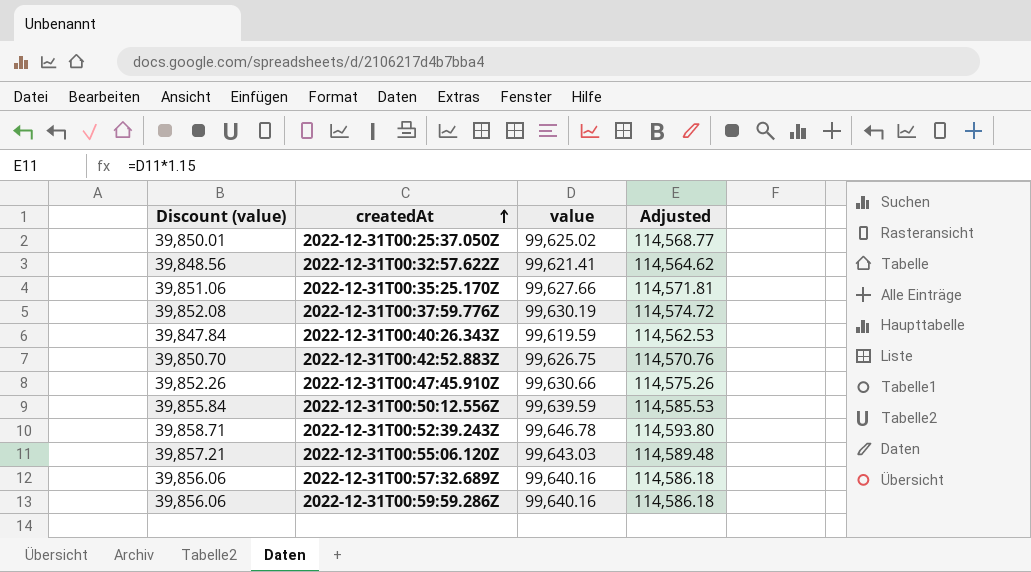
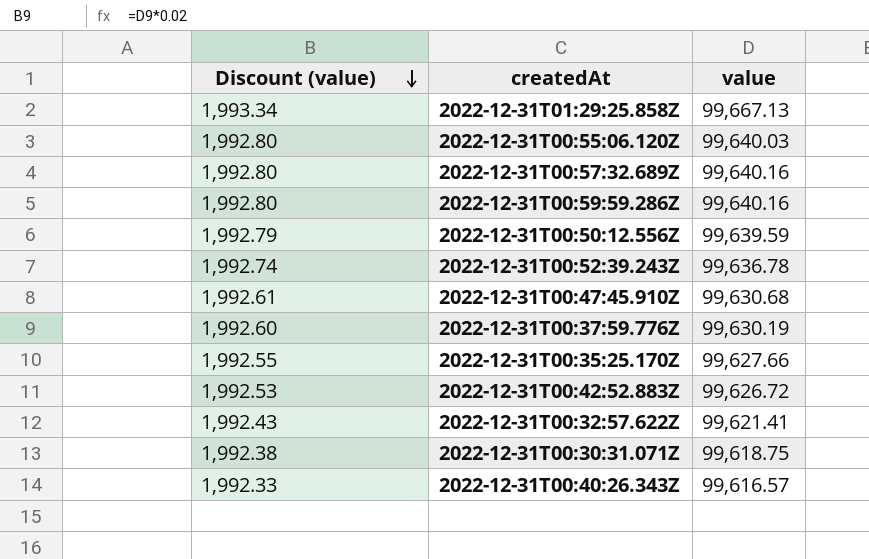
row order: createdAt ascending -> Discount (value) descending
column Adjusted | formula: [value] * 1.15 -> none
column Discount (value) | formula: [value] * 0.4 -> [value] * 0.02
row 2022-12-31T00:25:37.050Z: 39,850.01 | 99,625.02 | 114,568.77 -> none
row 2022-12-31T01:29:25.858Z: none -> 1,993.34 | 99,667.13
2022-12-31T00:55:06.120Z | value: 99,643.03 -> 99,640.03
2022-12-31T00:52:39.243Z | value: 99,646.78 -> 99,636.78
2022-12-31T00:47:45.910Z | value: 99,630.66 -> 99,630.68
2022-12-31T00:42:52.883Z | value: 99,626.75 -> 99,626.72
row 2022-12-31T00:30:31.071Z: none -> 1,992.38 | 99,618.75
2022-12-31T00:40:26.343Z | value: 99,619.59 -> 99,616.57

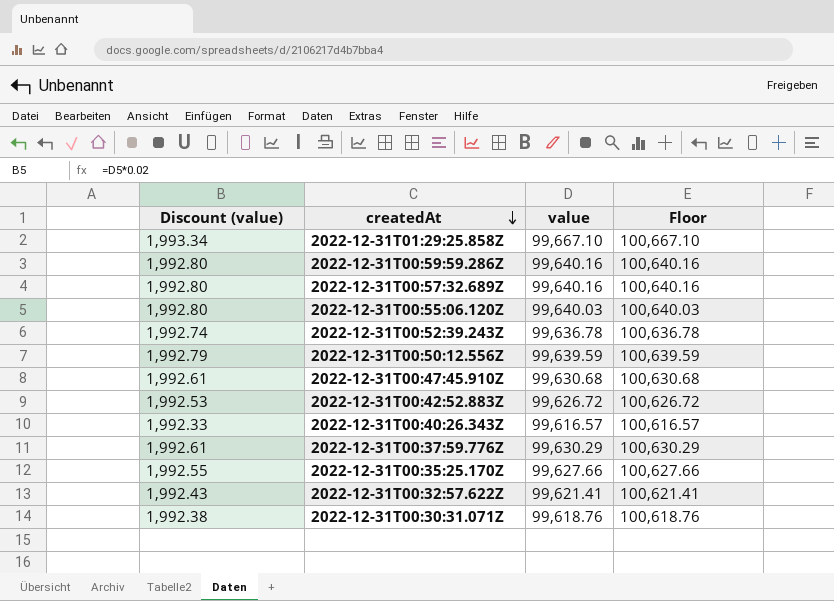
row order: Discount (value) descending -> createdAt descending
column Floor | formula: none -> [value] + 1000
2022-12-31T01:29:25.858Z | value: 99,667.13 -> 99,667.10
2022-12-31T00:37:59.776Z | Discount (value): 1,992.60 -> 1,992.61
2022-12-31T00:37:59.776Z | value: 99,630.19 -> 99,630.29
2022-12-31T00:30:31.071Z | value: 99,618.75 -> 99,618.76

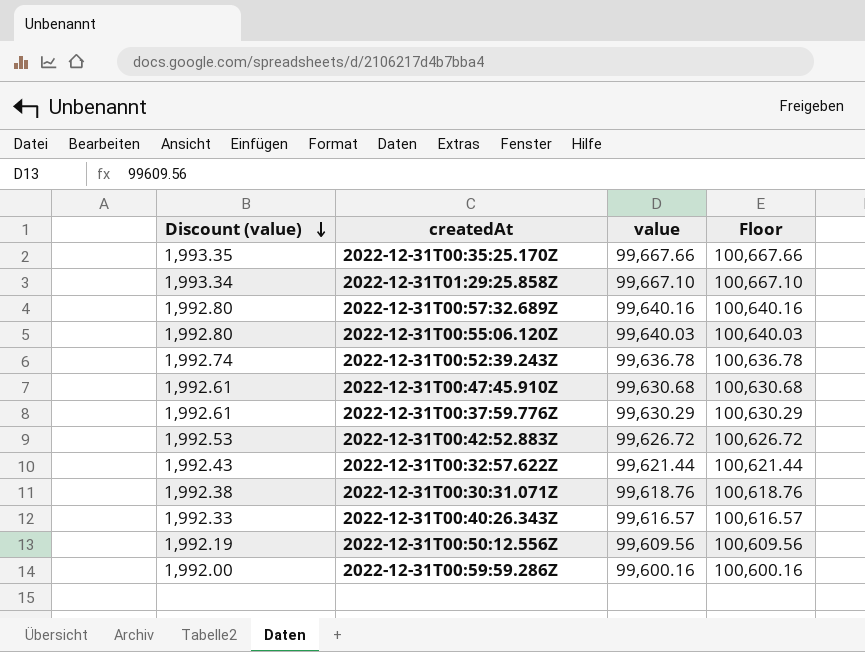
row order: createdAt descending -> Discount (value) descending
2022-12-31T00:35:25.170Z | Discount (value): 1,992.55 -> 1,993.35
2022-12-31T00:35:25.170Z | value: 99,627.66 -> 99,667.66
2022-12-31T00:35:25.170Z | Floor: 100,627.66 -> 100,667.66
2022-12-31T00:32:57.622Z | value: 99,621.41 -> 99,621.44
2022-12-31T00:32:57.622Z | Floor: 100,621.41 -> 100,621.44
2022-12-31T00:50:12.556Z | Discount (value): 1,992.79 -> 1,992.19
2022-12-31T00:50:12.556Z | value: 99,639.59 -> 99,609.56
2022-12-31T00:50:12.556Z | Floor: 100,639.59 -> 100,609.56
2022-12-31T00:59:59.286Z | Discount (value): 1,992.80 -> 1,992.00
2022-12-31T00:59:59.286Z | value: 99,640.16 -> 99,600.16
2022-12-31T00:59:59.286Z | Floor: 100,640.16 -> 100,600.16

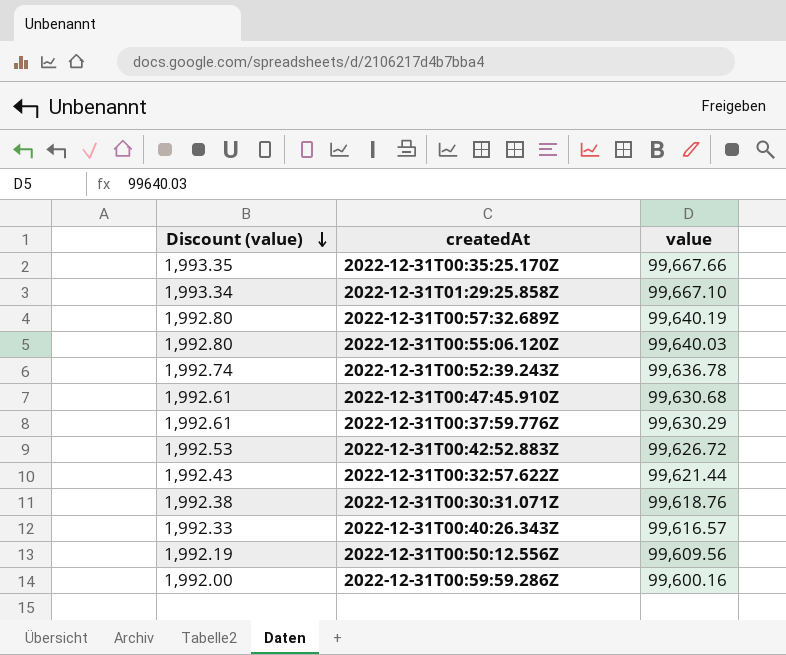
column Floor | formula: [value] + 1000 -> none
2022-12-31T00:57:32.689Z | value: 99,640.16 -> 99,640.19

